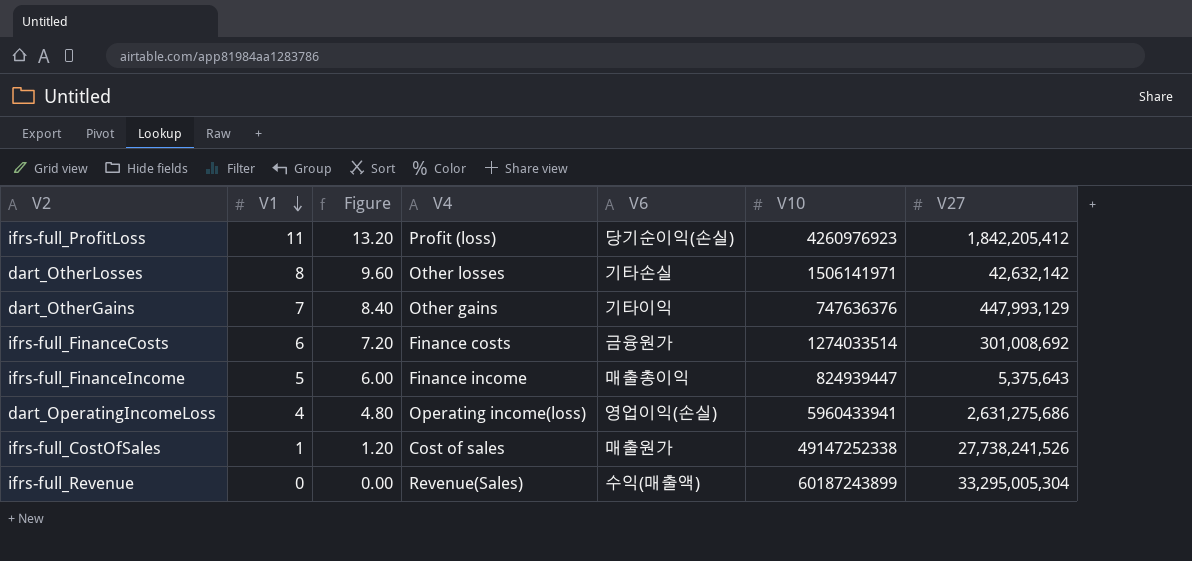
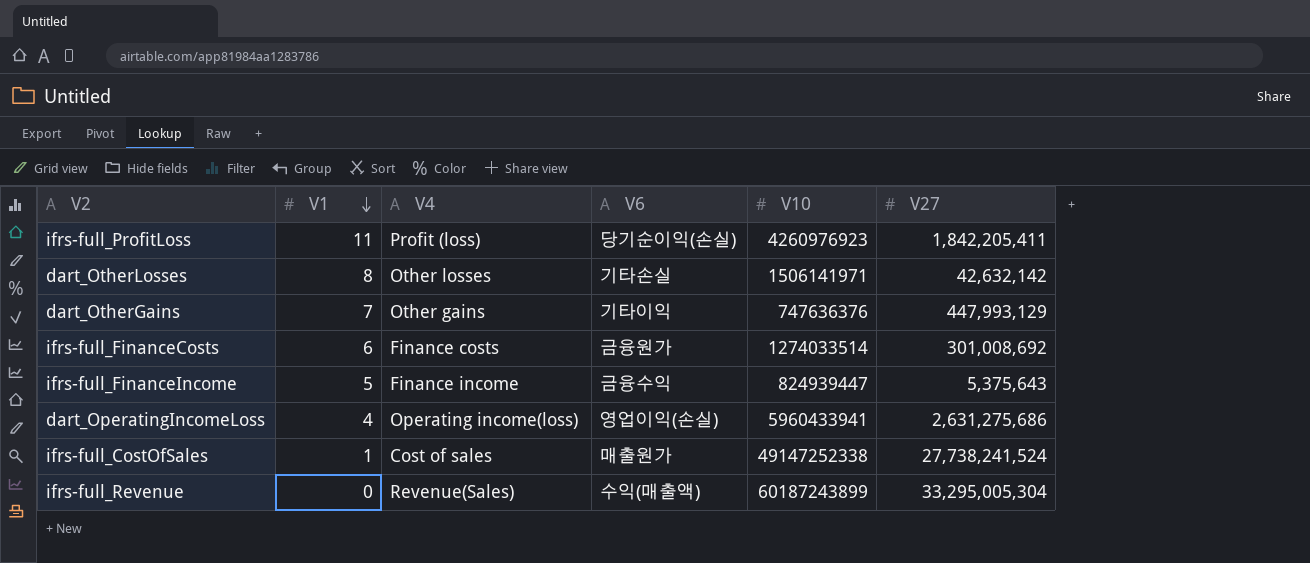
column Figure | formula: [V1] * 1.2 -> none
ifrs-full_ProfitLoss | V27: 1,842,205,412 -> 1,842,205,411
ifrs-full_FinanceIncome | V6: 매출총이익 -> 금융수익
ifrs-full_CostOfSales | V27: 27,738,241,526 -> 27,738,241,524

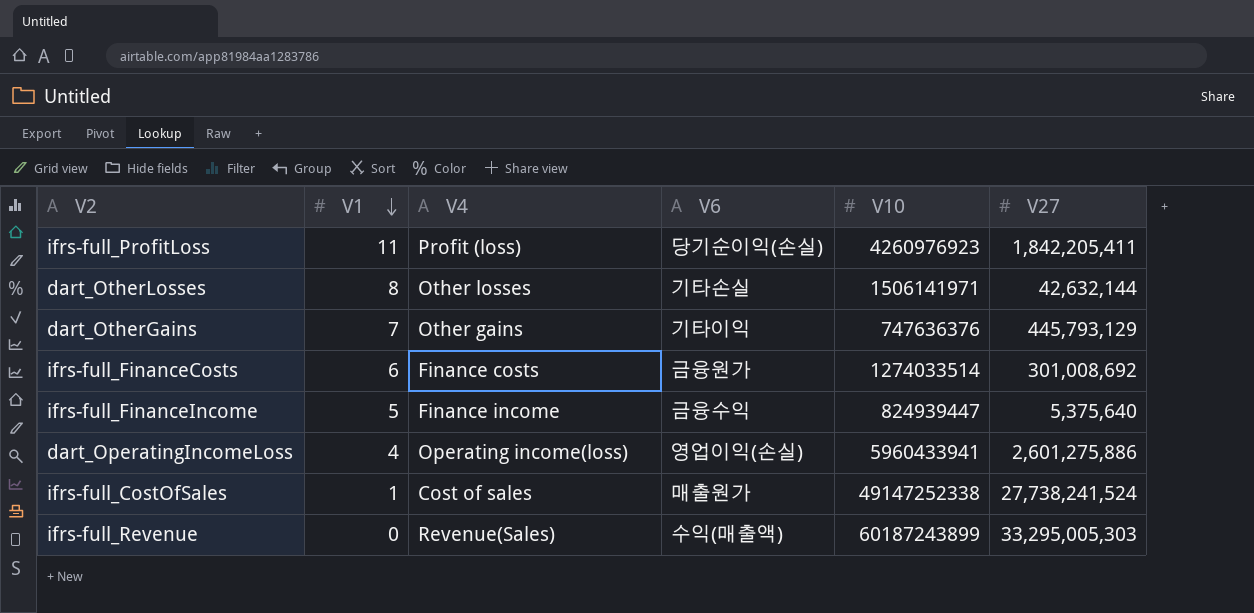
dart_OtherLosses | V27: 42,632,142 -> 42,632,144
dart_OtherGains | V27: 447,993,129 -> 445,793,129
ifrs-full_FinanceIncome | V27: 5,375,643 -> 5,375,640
dart_OperatingIncomeLoss | V27: 2,631,275,686 -> 2,601,275,886
ifrs-full_Revenue | V27: 33,295,005,304 -> 33,295,005,303

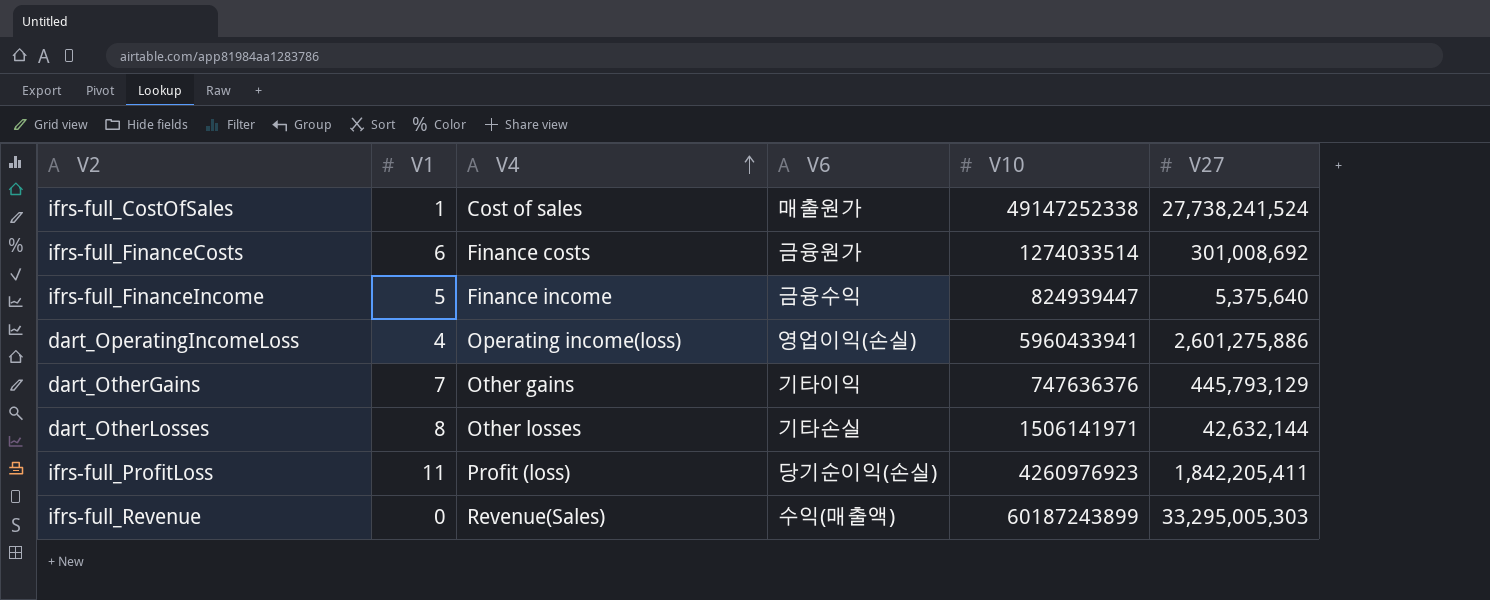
row order: V1 descending -> V4 ascending

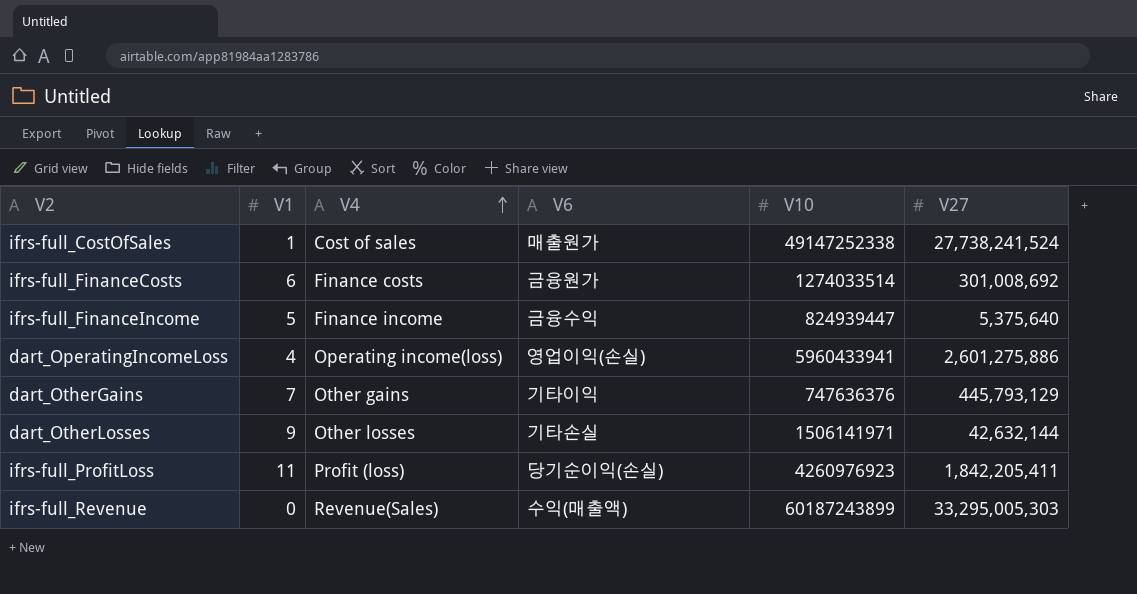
dart_OtherLosses | V1: 8 -> 9

